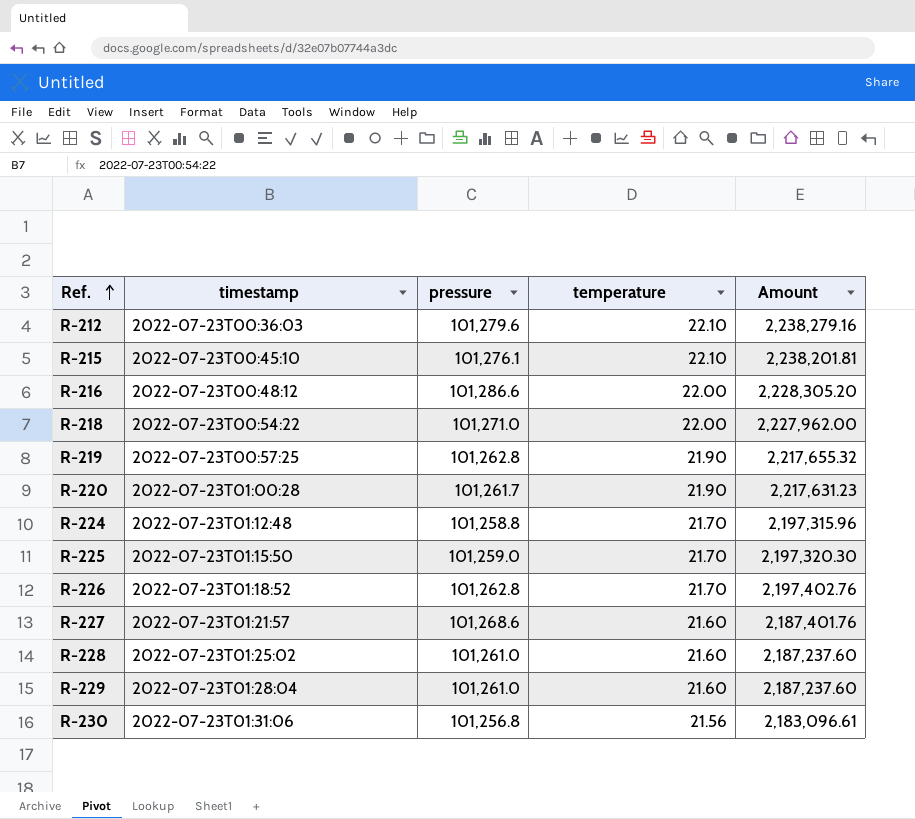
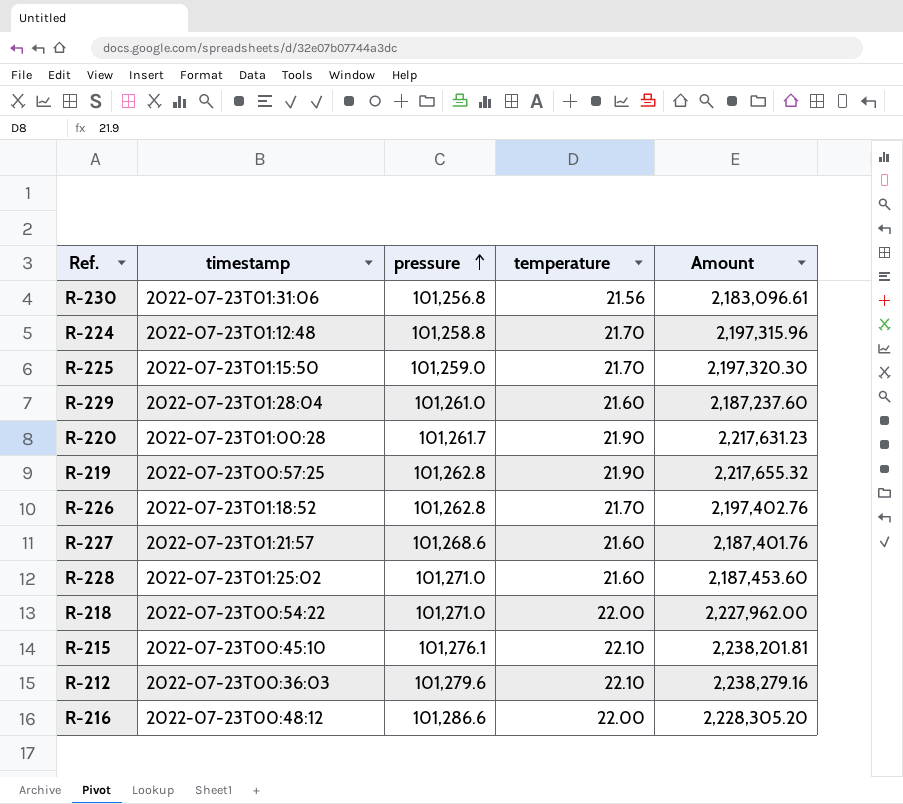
row order: Ref. ascending -> pressure ascending
R-228 | pressure: 101,261.0 -> 101,271.0
R-228 | Amount: 2,187,237.60 -> 2,187,453.60

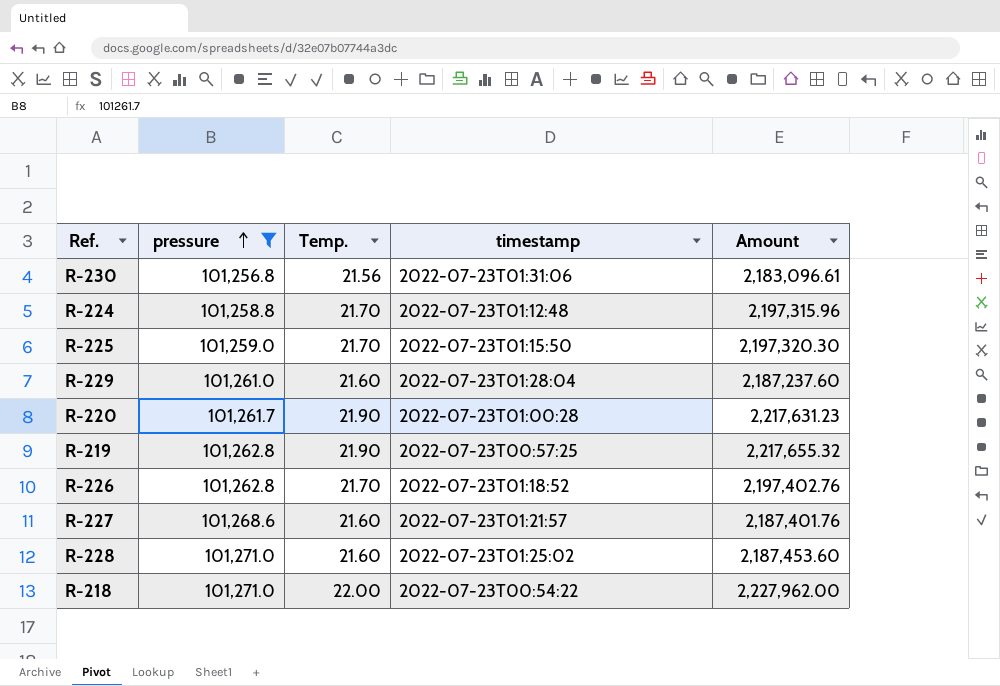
filter: none -> pressure <= 101,271.0
column name: temperature -> Temp.
column timestamp | position: 2 -> 4

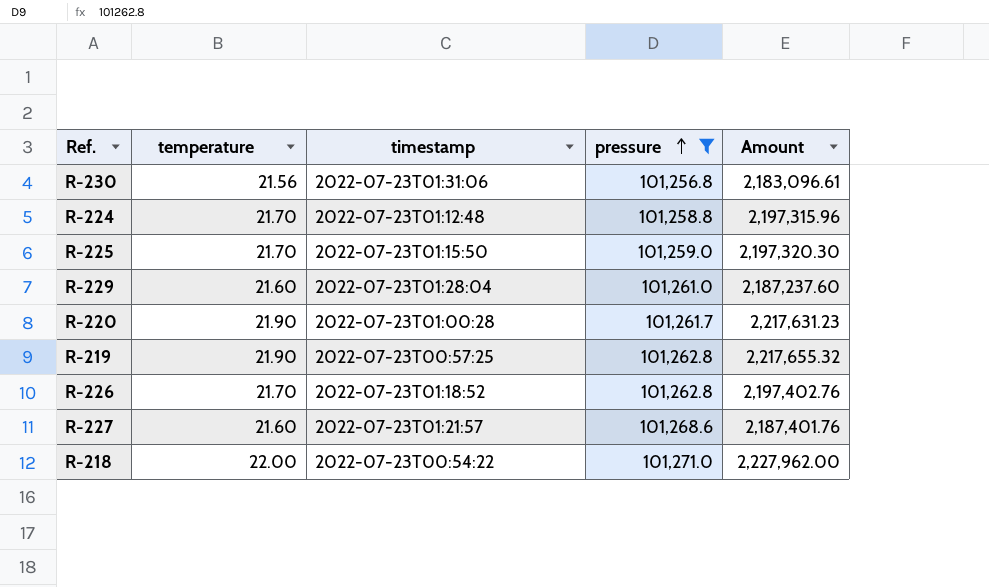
column name: Temp. -> temperature
column pressure | position: 2 -> 4
row R-228: 101,271.0 | 21.60 | 2022-07-23T01:25:02 | 2,187,453.60 -> none

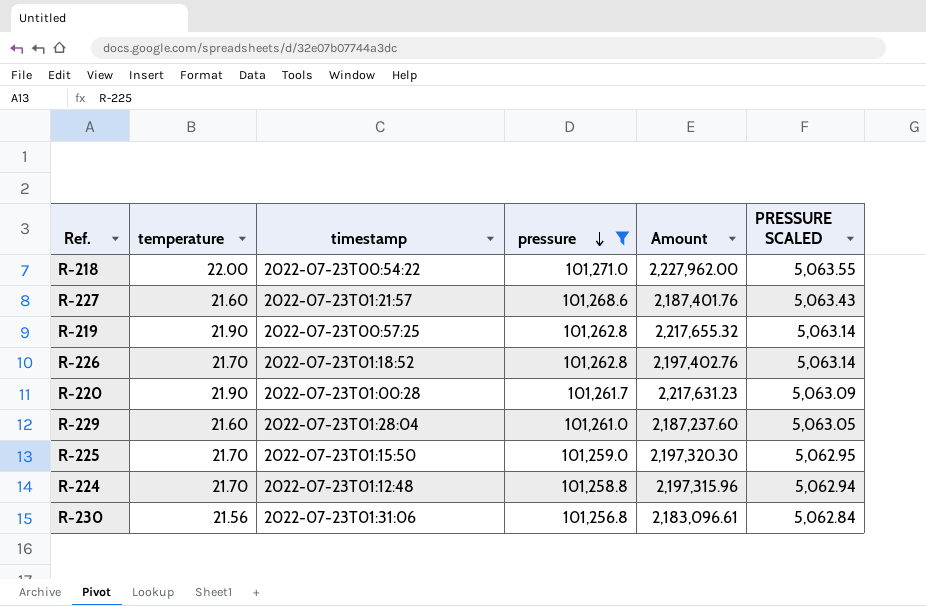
row order: pressure ascending -> pressure descending
column PRESSURE SCALED | formula: none -> [pressure] * 0.05

